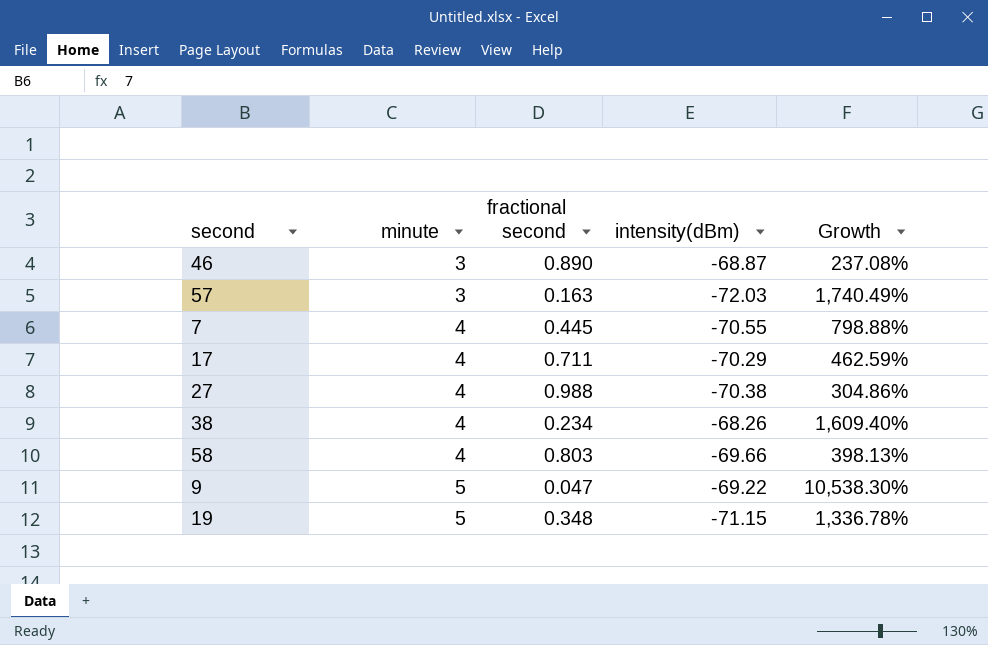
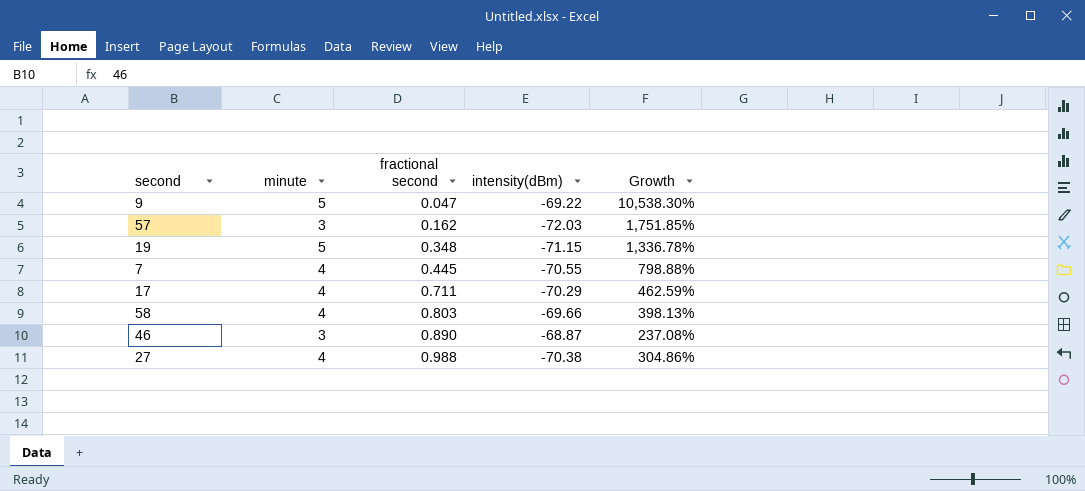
row order: minute ascending -> fractional second ascending
row 38: 4 | 0.234 | -68.26 | 1,609.40% -> none
57 | fractional second: 0.163 -> 0.162
57 | Growth: 1,740.49% -> 1,751.85%

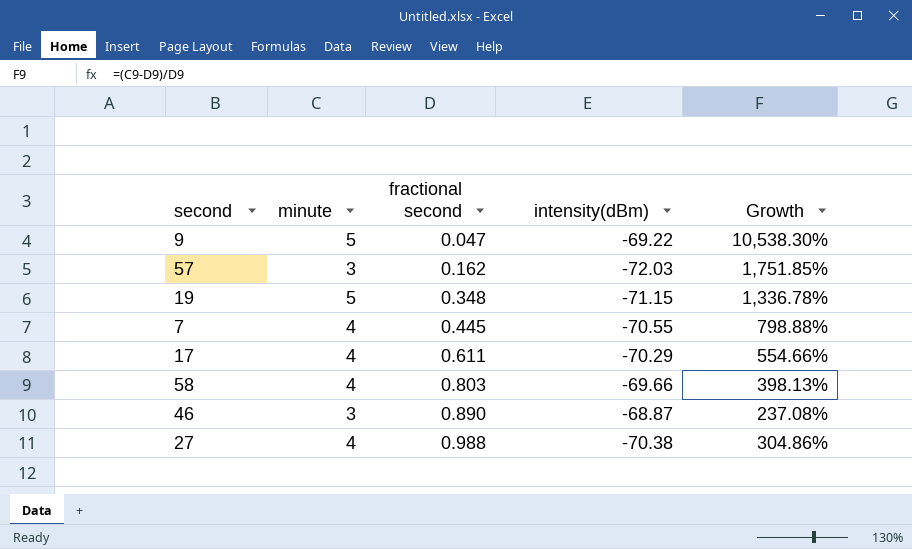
17 | fractional second: 0.711 -> 0.611
17 | Growth: 462.59% -> 554.66%

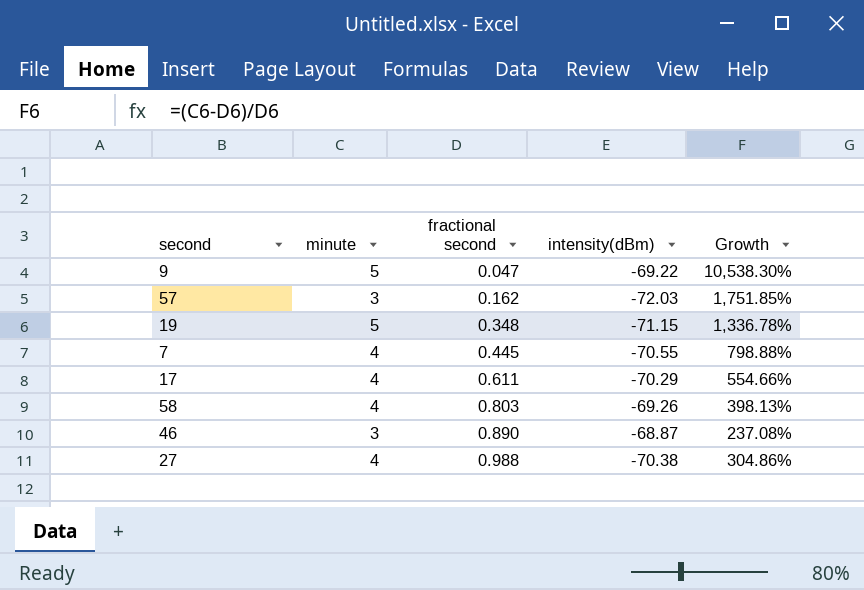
58 | intensity(dBm): -69.66 -> -69.26

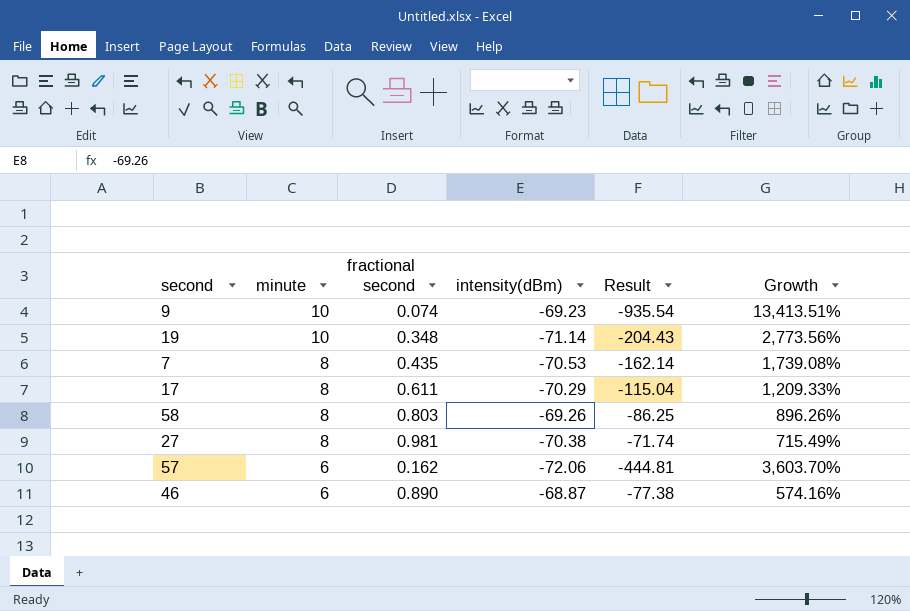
row order: fractional second ascending -> minute descending
column Result | formula: none -> [intensity(dBm)] / [fractional second]
9 | minute: 5 -> 10
9 | fractional second: 0.047 -> 0.074
9 | intensity(dBm): -69.22 -> -69.23
9 | Growth: 10,538.30% -> 13,413.51%
19 | minute: 5 -> 10
19 | intensity(dBm): -71.15 -> -71.14
19 | Growth: 1,336.78% -> 2,773.56%
7 | minute: 4 -> 8
7 | fractional second: 0.445 -> 0.435
7 | intensity(dBm): -70.55 -> -70.53
7 | Growth: 798.88% -> 1,739.08%
17 | minute: 4 -> 8
17 | Growth: 554.66% -> 1,209.33%
58 | minute: 4 -> 8
58 | Growth: 398.13% -> 896.26%
27 | minute: 4 -> 8
27 | fractional second: 0.988 -> 0.981
27 | Growth: 304.86% -> 715.49%
57 | minute: 3 -> 6
57 | intensity(dBm): -72.03 -> -72.06
57 | Growth: 1,751.85% -> 3,603.70%
46 | minute: 3 -> 6
46 | Growth: 237.08% -> 574.16%

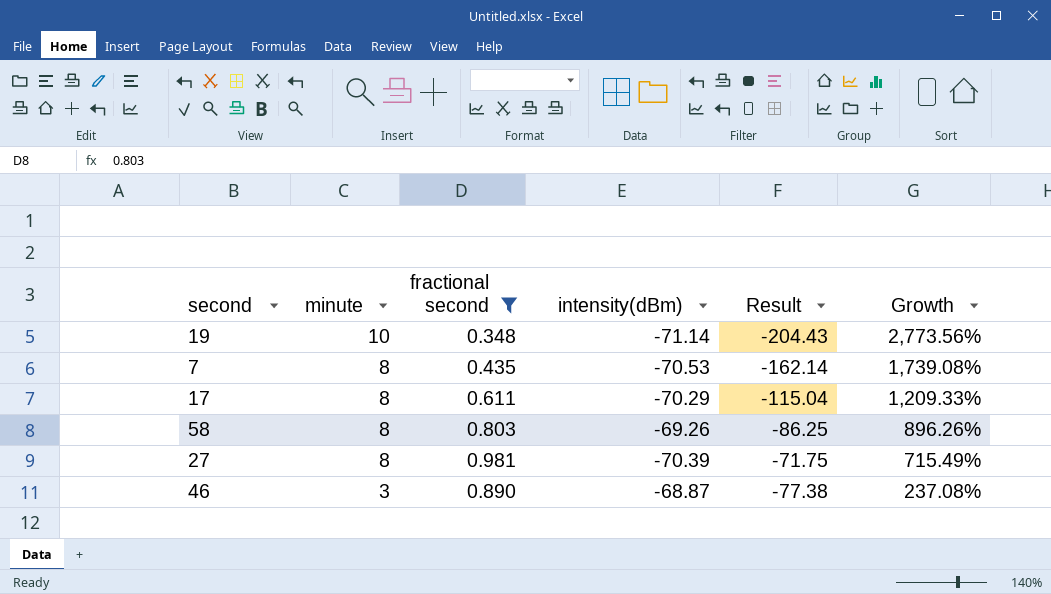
filter: none -> fractional second >= 0.348
27 | intensity(dBm): -70.38 -> -70.39
27 | Result: -71.74 -> -71.75
46 | minute: 6 -> 3
46 | Growth: 574.16% -> 237.08%

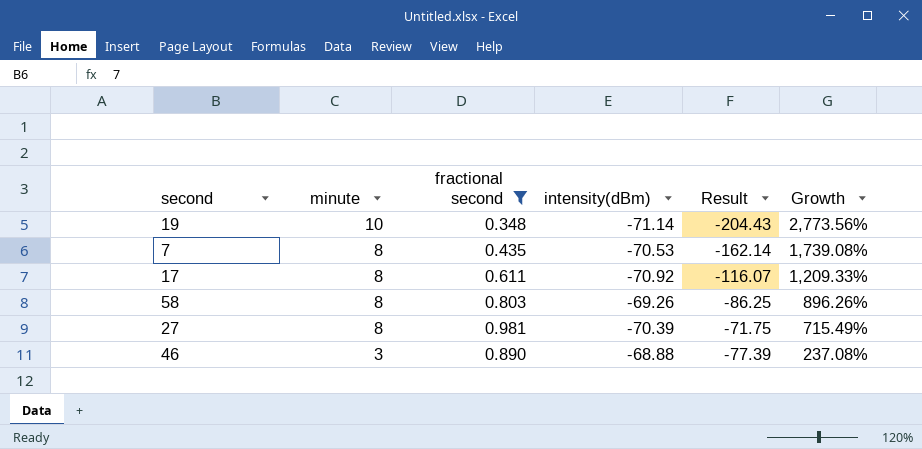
17 | intensity(dBm): -70.29 -> -70.92
17 | Result: -115.04 -> -116.07
46 | intensity(dBm): -68.87 -> -68.88
46 | Result: -77.38 -> -77.39

